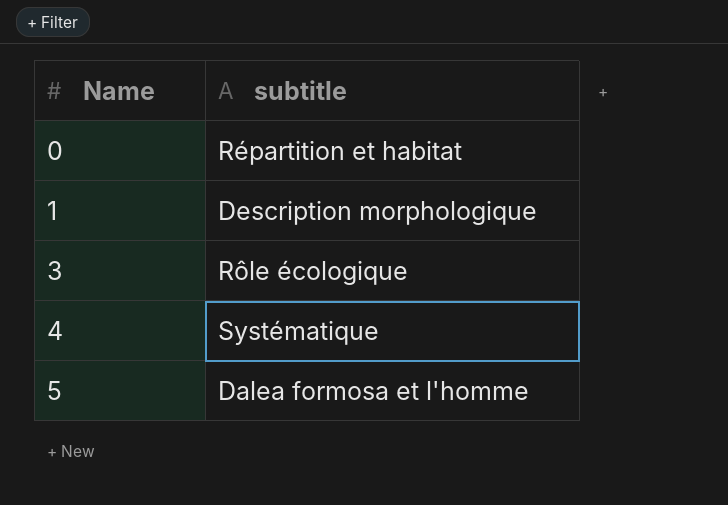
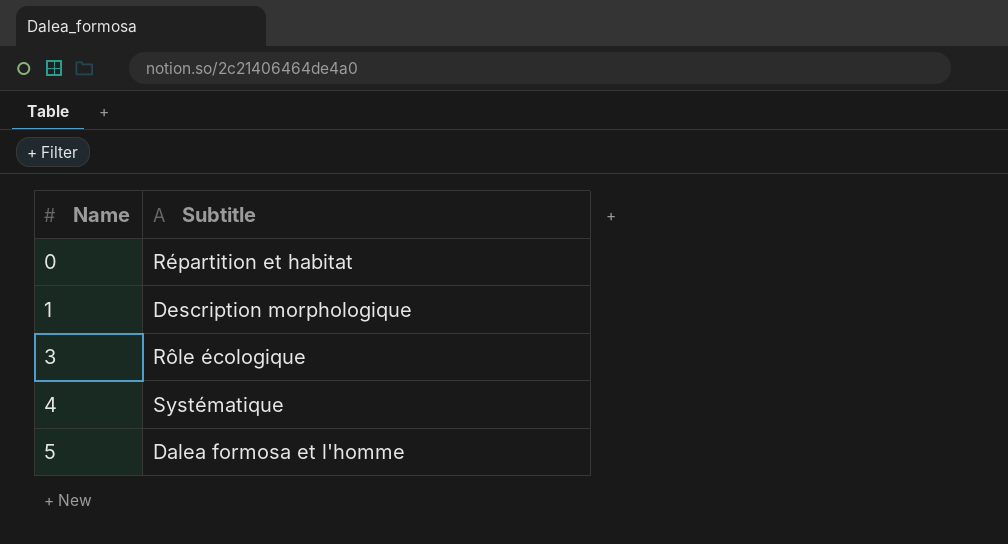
column name: subtitle -> Subtitle

